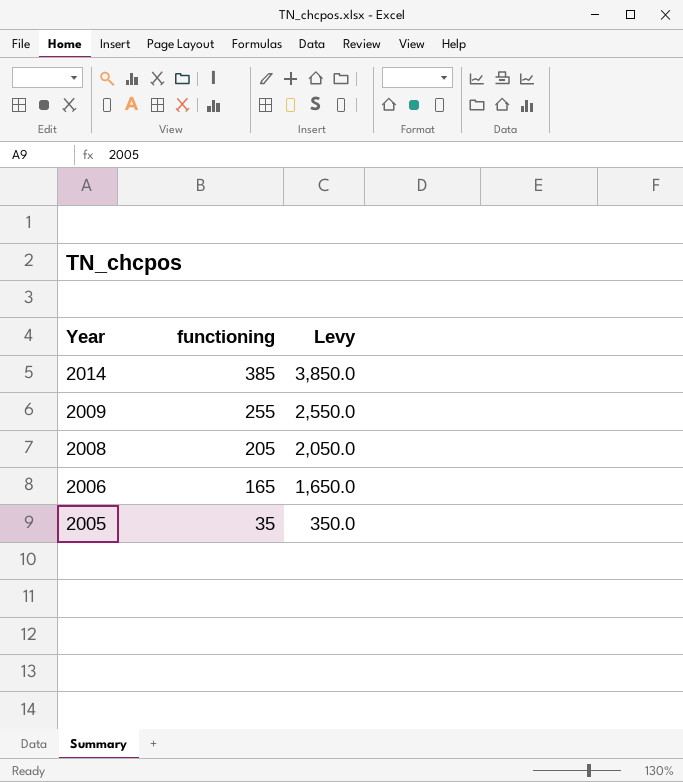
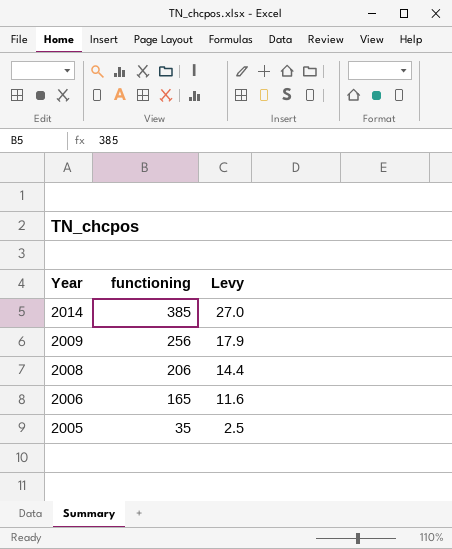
column Levy | formula: [functioning] * 10 -> [functioning] * 0.07
2009 | functioning: 255 -> 256
2008 | functioning: 205 -> 206

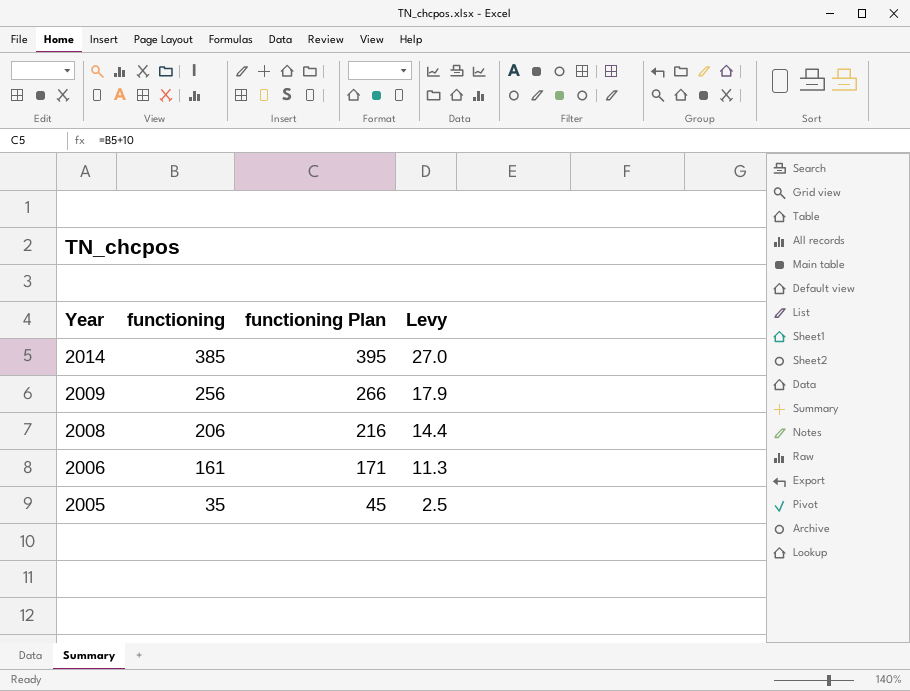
column functioning Plan | formula: none -> [functioning] + 10
2006 | functioning: 165 -> 161
2006 | Levy: 11.6 -> 11.3

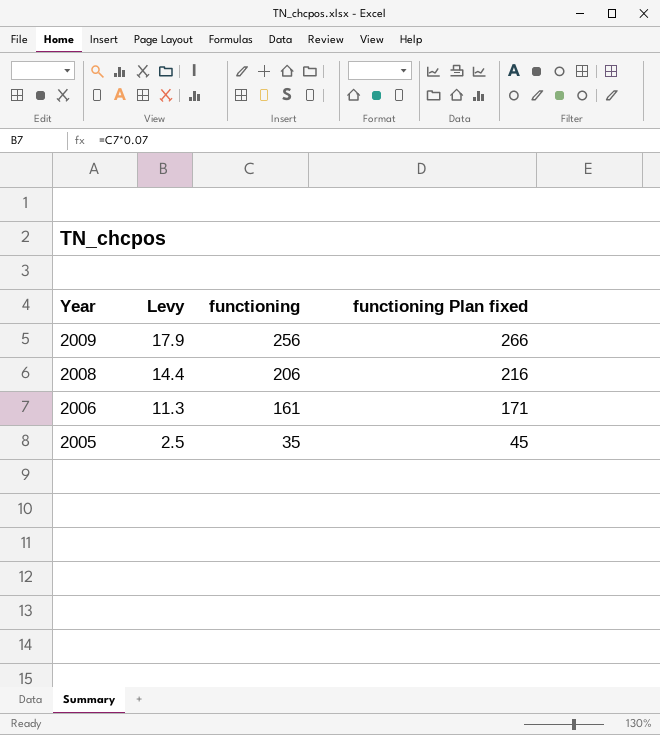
column Levy | position: 4 -> 2
column name: functioning Plan -> functioning Plan fixed
row 2014: 385 | 395 | 27.0 -> none

